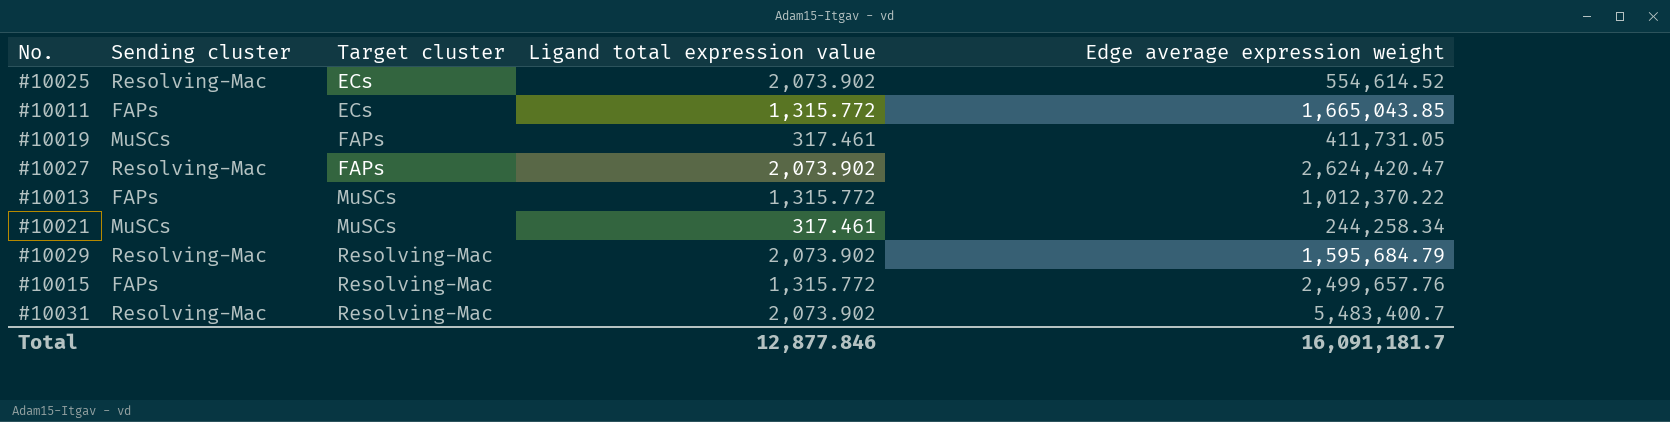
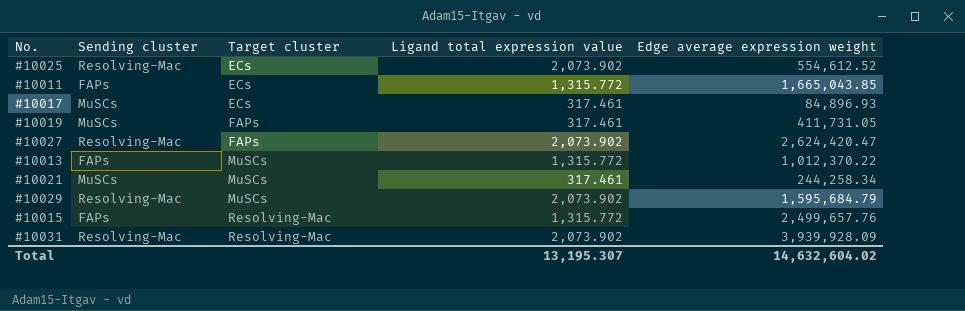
#10025 | Edge average expression weight: 554,614.52 -> 554,612.52
row #10017: none -> MuSCs | ECs | 317.461 | 84,896.93
#10029 | Target cluster: Resolving-Mac -> MuSCs
#10031 | Edge average expression weight: 5,483,400.7 -> 3,939,928.09
Total | Ligand total expression value: 12,877.846 -> 13,195.307
Total | Edge average expression weight: 16,091,181.7 -> 14,632,604.02

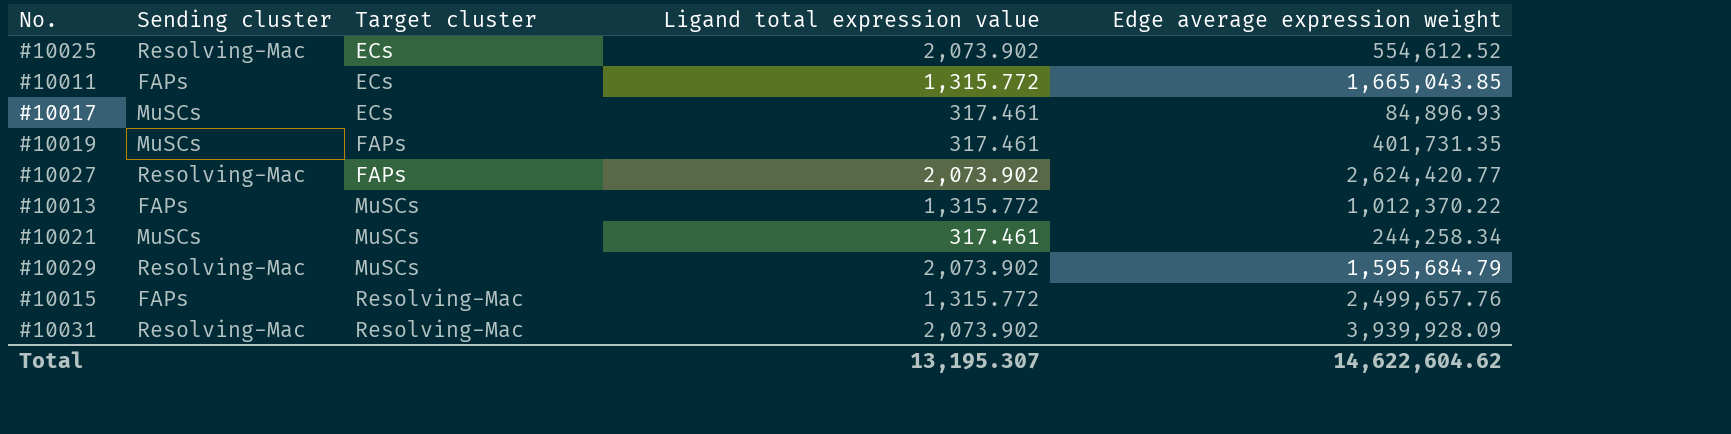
#10019 | Edge average expression weight: 411,731.05 -> 401,731.35
#10027 | Edge average expression weight: 2,624,420.47 -> 2,624,420.77
Total | Edge average expression weight: 14,632,604.02 -> 14,622,604.62

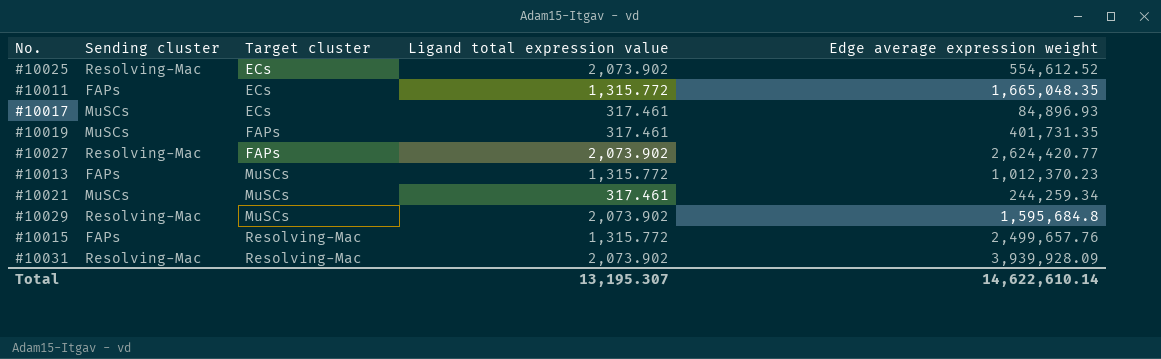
#10011 | Edge average expression weight: 1,665,043.85 -> 1,665,048.35
#10013 | Edge average expression weight: 1,012,370.22 -> 1,012,370.23
#10021 | Edge average expression weight: 244,258.34 -> 244,259.34
#10029 | Edge average expression weight: 1,595,684.79 -> 1,595,684.8
Total | Edge average expression weight: 14,622,604.62 -> 14,622,610.14

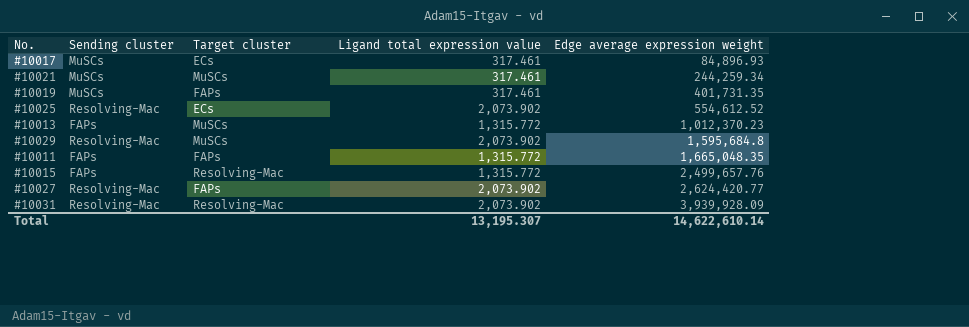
row order: Target cluster ascending -> Edge average expression weight ascending
#10011 | Target cluster: ECs -> FAPs

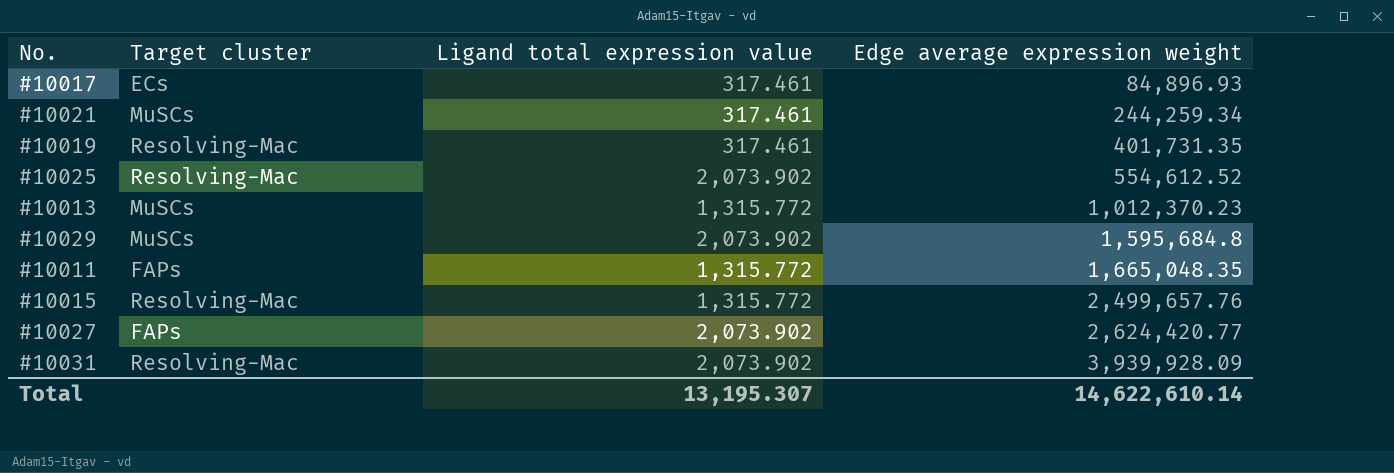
column Sending cluster | position: 2 -> none
#10019 | Target cluster: FAPs -> Resolving-Mac
#10025 | Target cluster: ECs -> Resolving-Mac

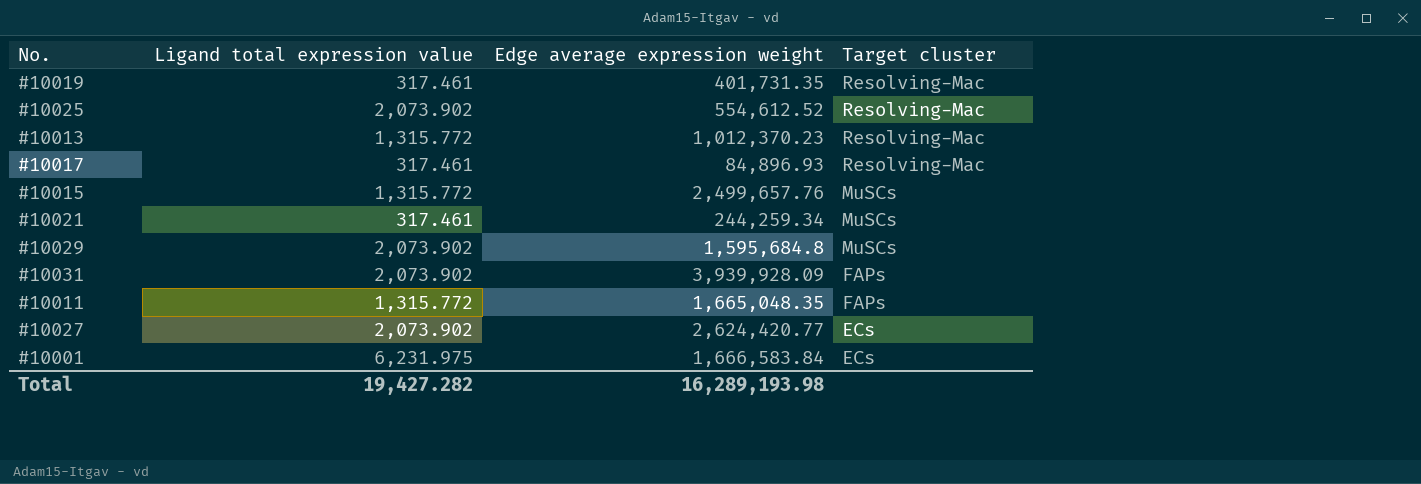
row order: Edge average expression weight ascending -> Target cluster descending
column Target cluster | position: 2 -> 4
#10013 | Target cluster: MuSCs -> Resolving-Mac
#10017 | Target cluster: ECs -> Resolving-Mac
#10015 | Target cluster: Resolving-Mac -> MuSCs
#10031 | Target cluster: Resolving-Mac -> FAPs
#10027 | Target cluster: FAPs -> ECs
row #10001: none -> 6,231.975 | 1,666,583.84 | ECs
Total | Ligand total expression value: 13,195.307 -> 19,427.282
Total | Edge average expression weight: 14,622,610.14 -> 16,289,193.98

